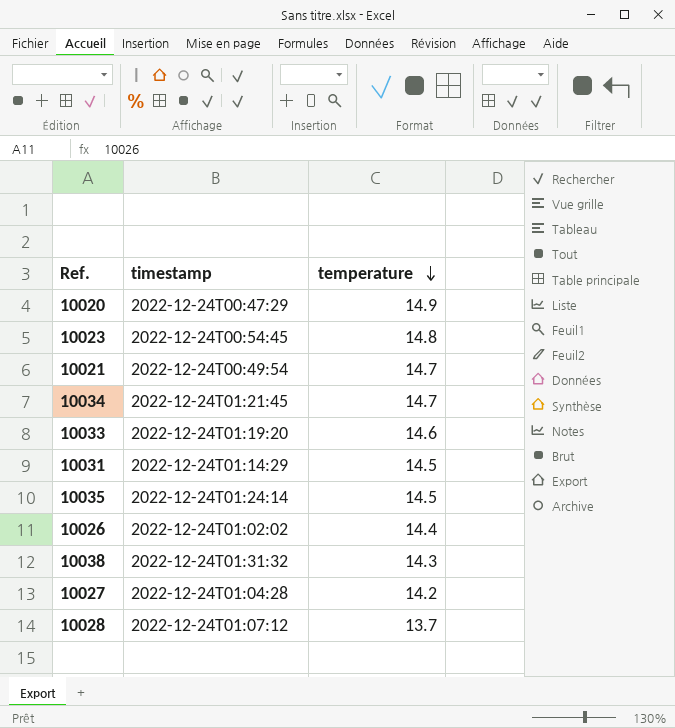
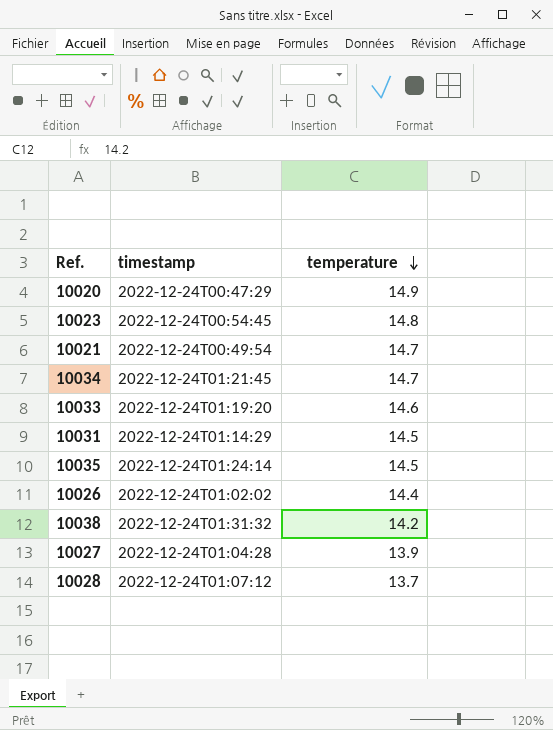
10038 | temperature: 14.3 -> 14.2
10027 | temperature: 14.2 -> 13.9

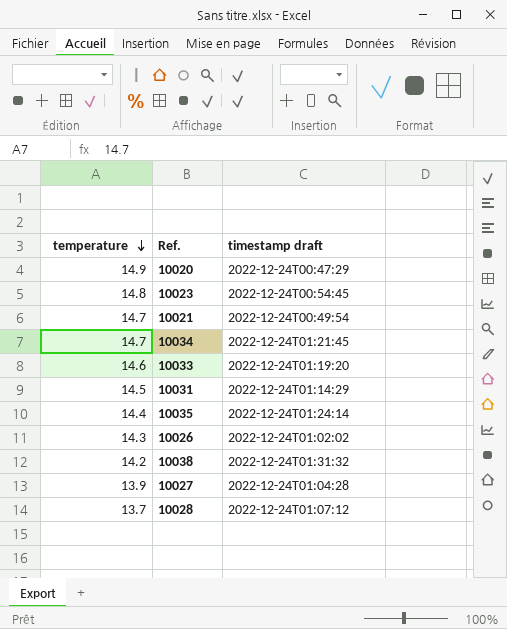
column temperature | position: 3 -> 1
column name: timestamp -> timestamp draft
10035 | temperature: 14.5 -> 14.4
10026 | temperature: 14.4 -> 14.3

